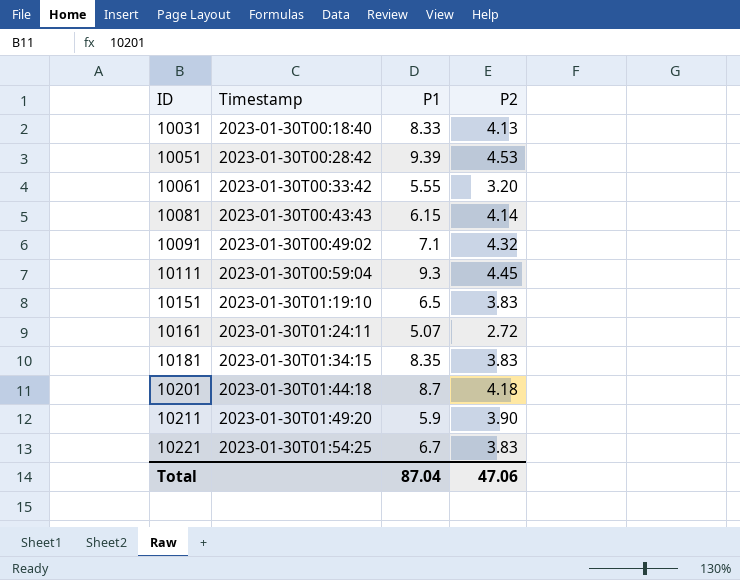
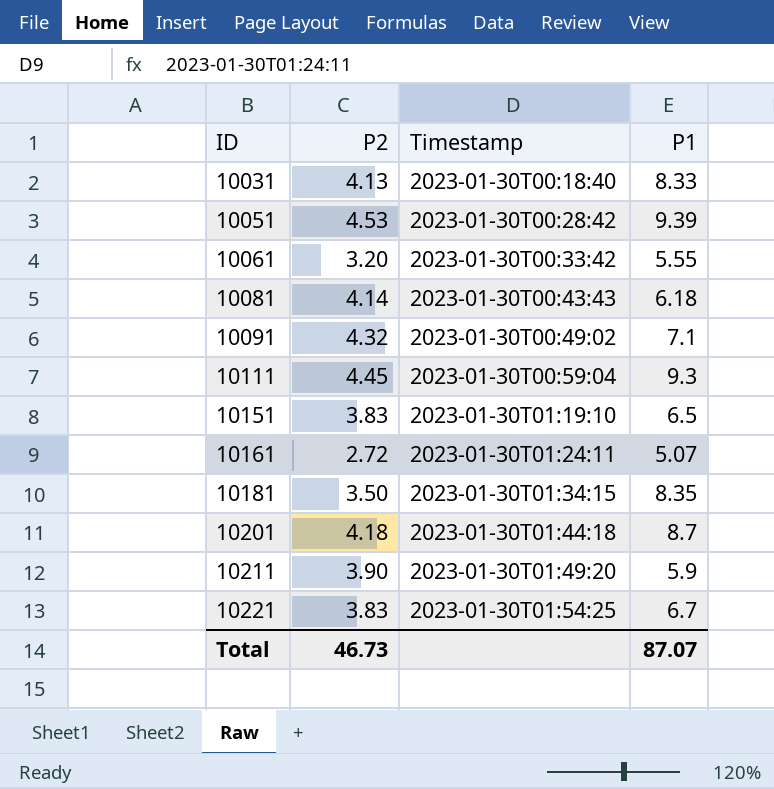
column P2 | position: 4 -> 2
10081 | P1: 6.15 -> 6.18
10181 | P2: 3.83 -> 3.50
Total | P2: 47.06 -> 46.73
Total | P1: 87.04 -> 87.07

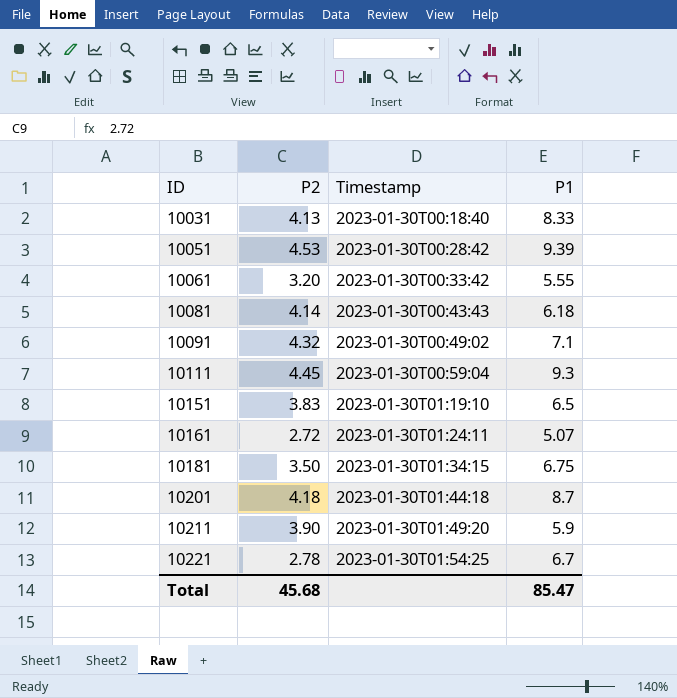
10181 | P1: 8.35 -> 6.75
10221 | P2: 3.83 -> 2.78
Total | P2: 46.73 -> 45.68
Total | P1: 87.07 -> 85.47

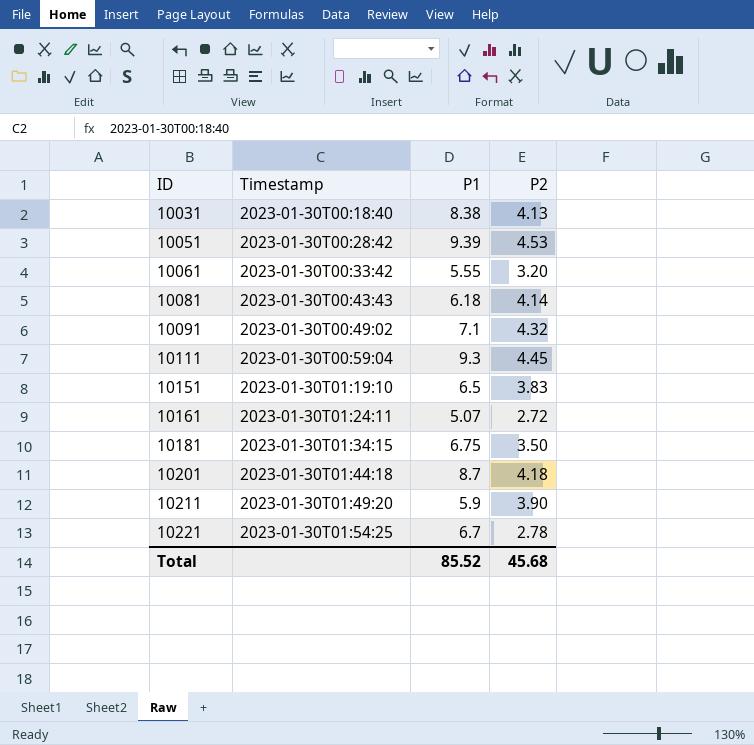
column P2 | position: 2 -> 4
10031 | P1: 8.33 -> 8.38
Total | P1: 85.47 -> 85.52

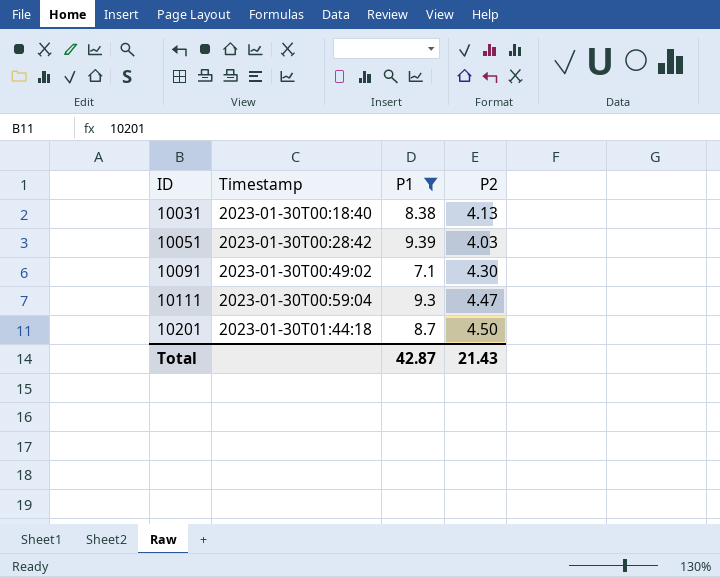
filter: none -> P1 >= 7.1
10051 | P2: 4.53 -> 4.03
10091 | P2: 4.32 -> 4.30
10111 | P2: 4.45 -> 4.47
10201 | P2: 4.18 -> 4.50
Total | P1: 85.52 -> 42.87
Total | P2: 45.68 -> 21.43

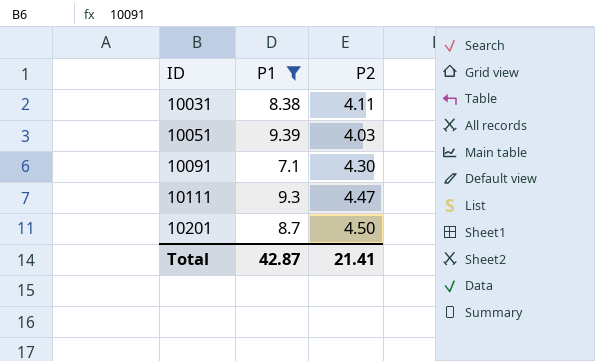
column Timestamp | position: 2 -> none
10031 | P2: 4.13 -> 4.11
Total | P2: 21.43 -> 21.41

